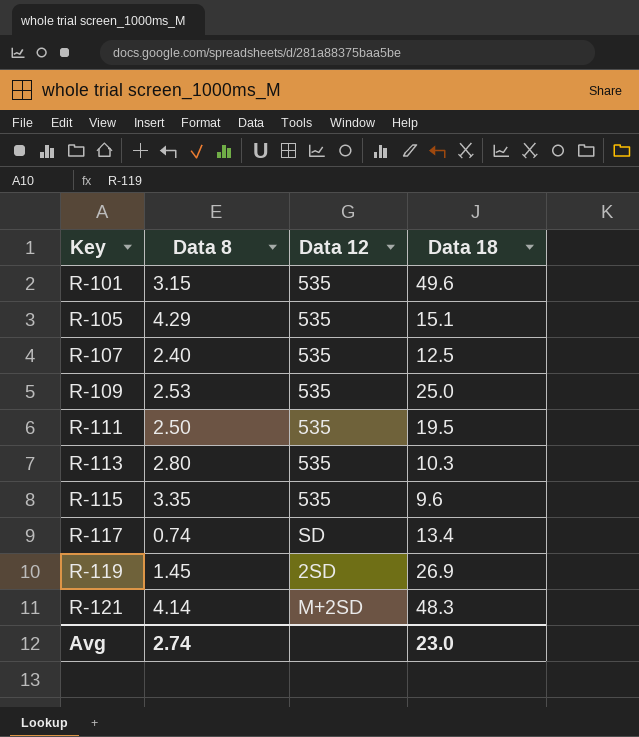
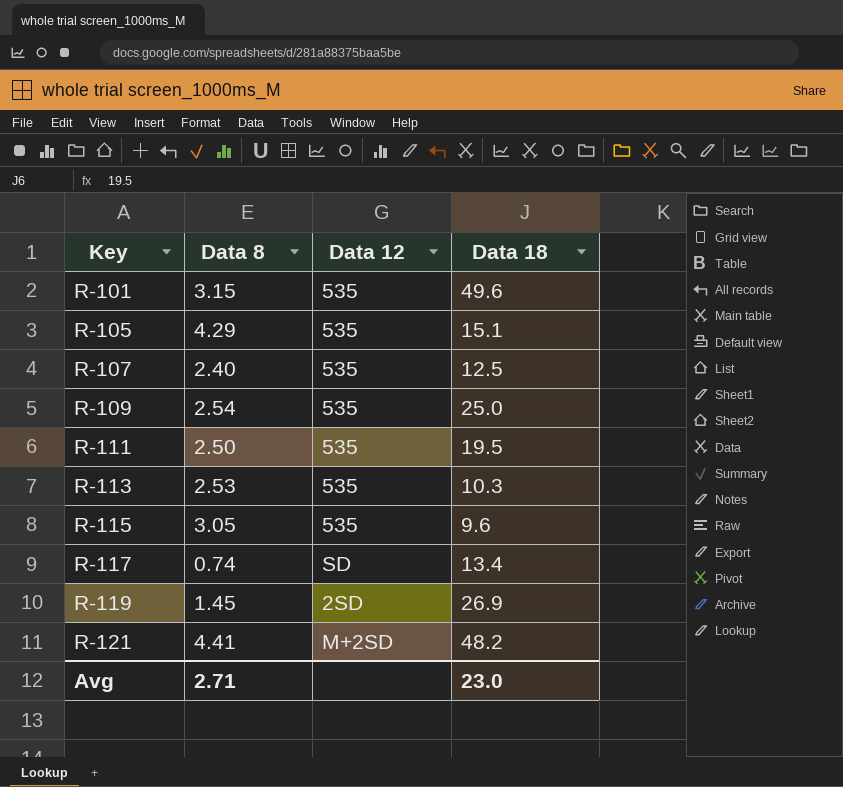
R-109 | Data 8: 2.53 -> 2.54
R-113 | Data 8: 2.80 -> 2.53
R-115 | Data 8: 3.35 -> 3.05
R-121 | Data 8: 4.14 -> 4.41
R-121 | Data 18: 48.3 -> 48.2
Avg | Data 8: 2.74 -> 2.71

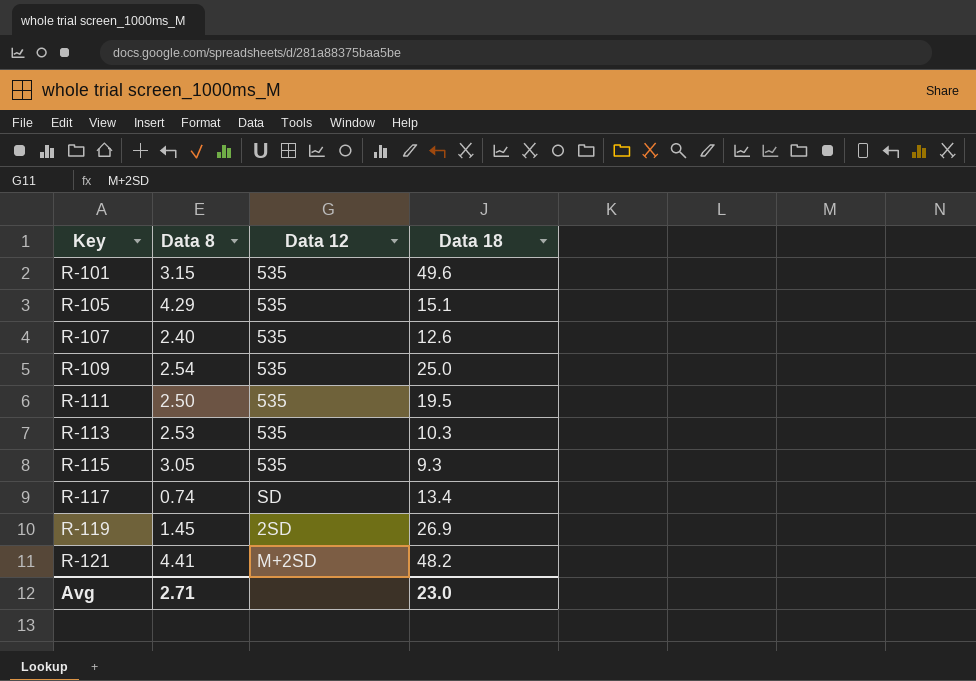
R-107 | Data 18: 12.5 -> 12.6
R-115 | Data 18: 9.6 -> 9.3

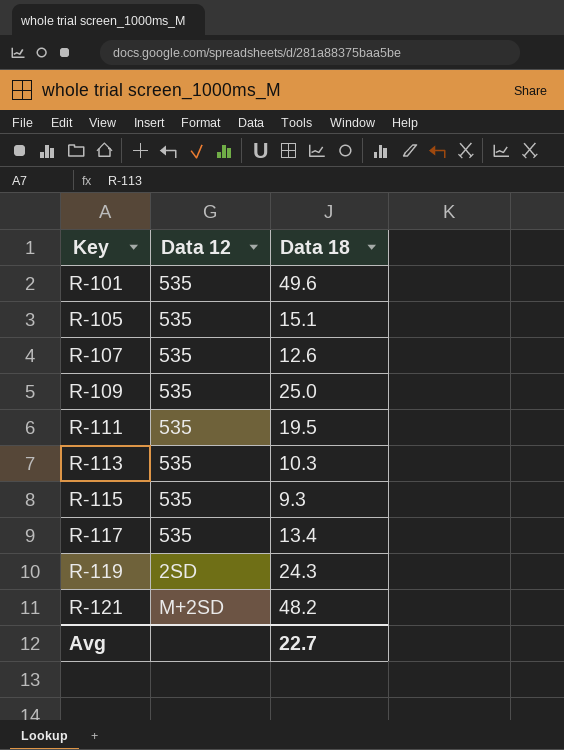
column Data 8 | position: 2 -> none
R-117 | Data 12: SD -> 535
R-119 | Data 18: 26.9 -> 24.3
Avg | Data 18: 23.0 -> 22.7

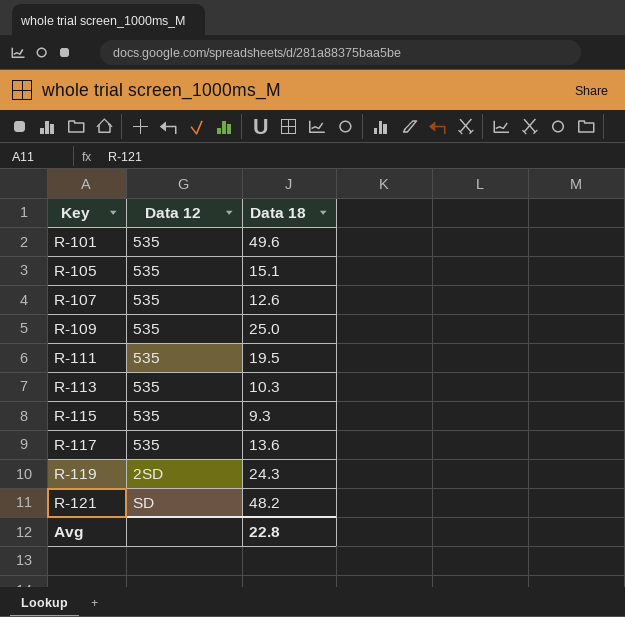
R-117 | Data 18: 13.4 -> 13.6
R-121 | Data 12: M+2SD -> SD
Avg | Data 18: 22.7 -> 22.8

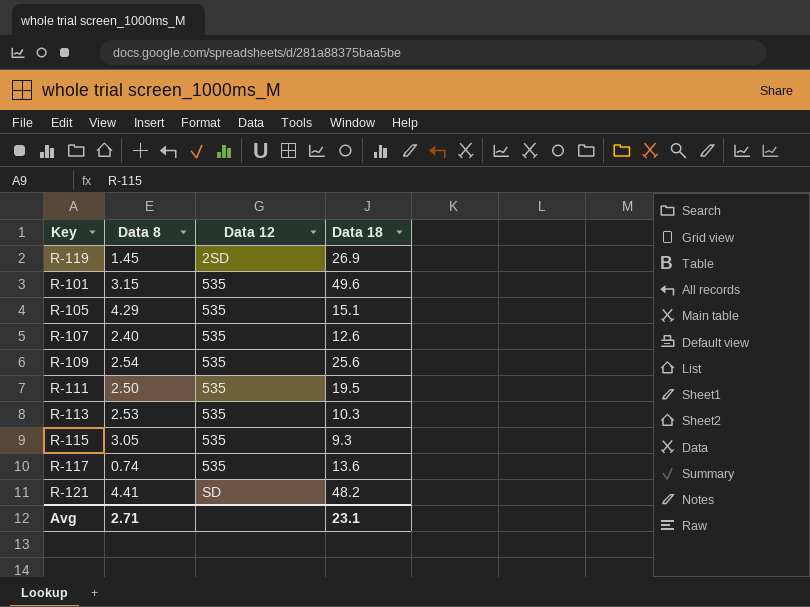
row order: Key ascending -> Data 12 ascending
column Data 8 | position: none -> 2
R-119 | Data 18: 24.3 -> 26.9
R-109 | Data 18: 25.0 -> 25.6
Avg | Data 18: 22.8 -> 23.1

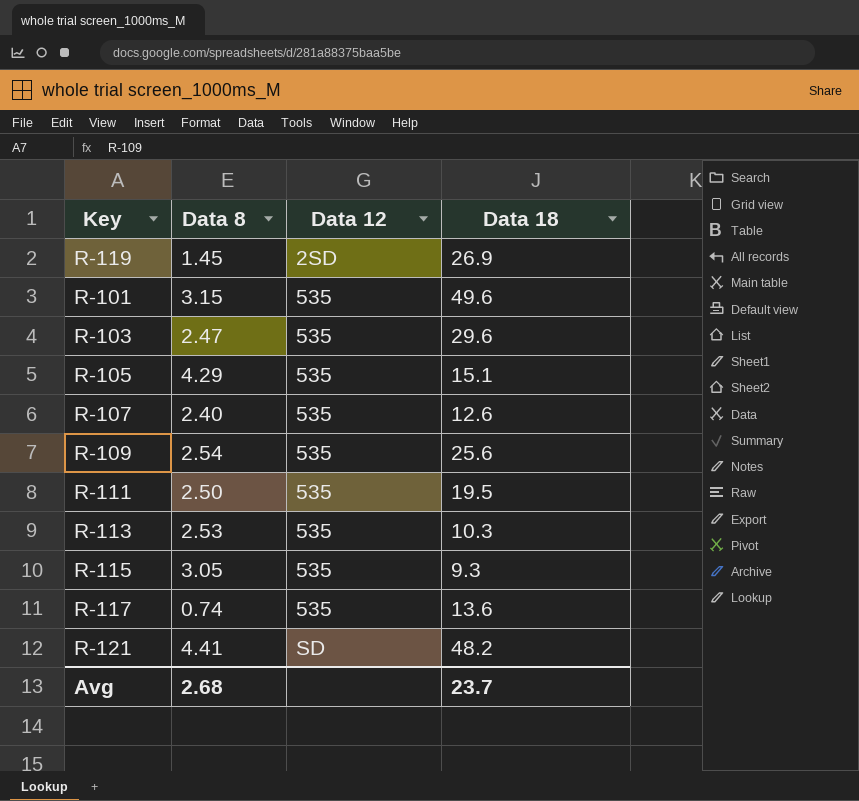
row R-103: none -> 2.47 | 535 | 29.6
Avg | Data 8: 2.71 -> 2.68
Avg | Data 18: 23.1 -> 23.7

